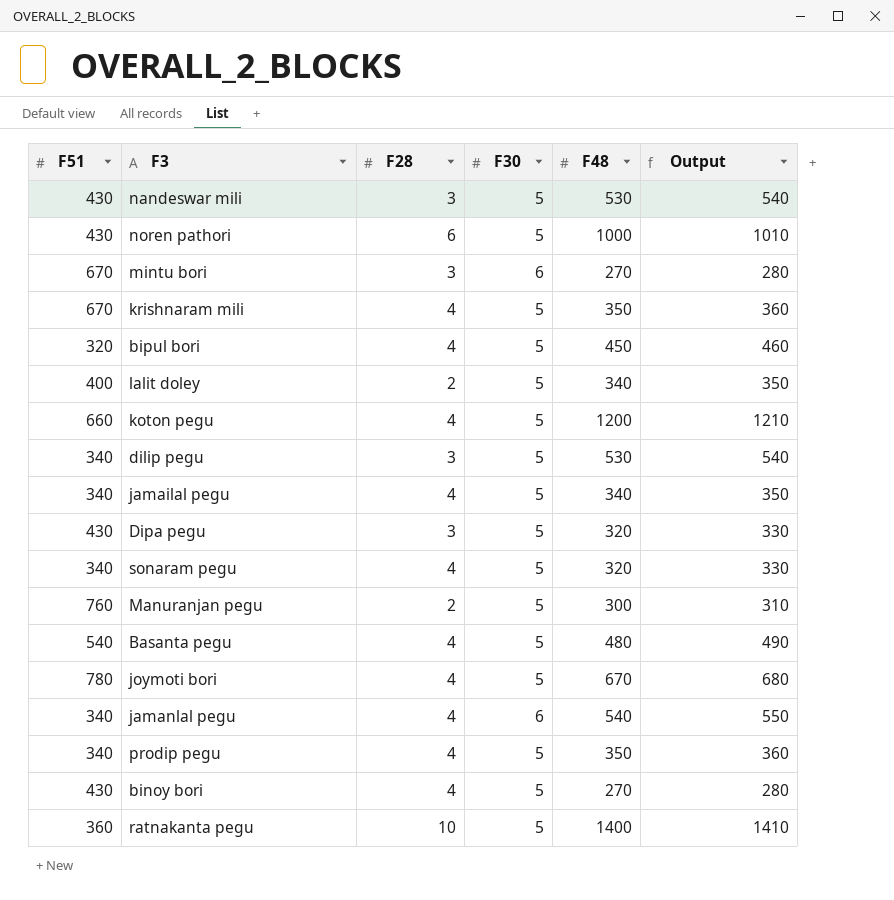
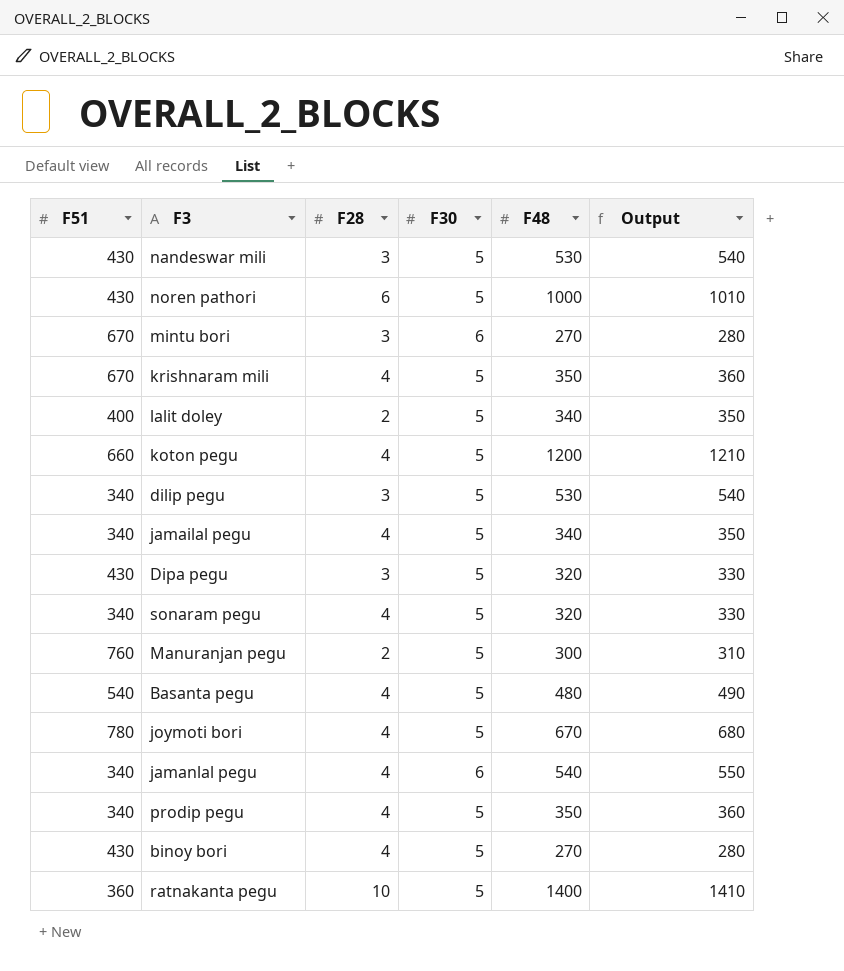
row bipul bori: 320 | 4 | 5 | 450 | 460 -> none

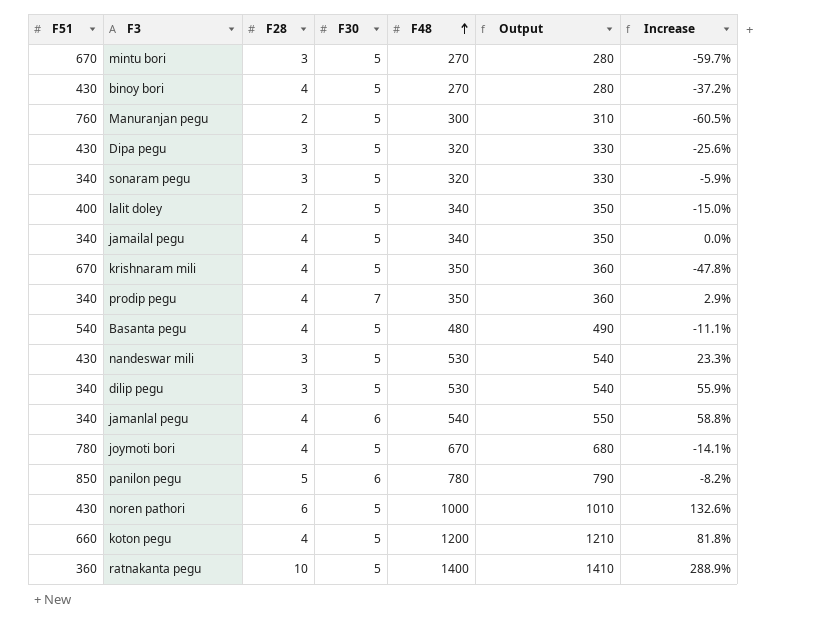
row order: none -> F48 ascending
column Increase | formula: none -> ([F48] - [F51]) / [F51]
mintu bori | F30: 6 -> 5
sonaram pegu | F28: 4 -> 3
prodip pegu | F30: 5 -> 7
row panilon pegu: none -> 850 | 5 | 6 | 780 | 790 | -8.2%

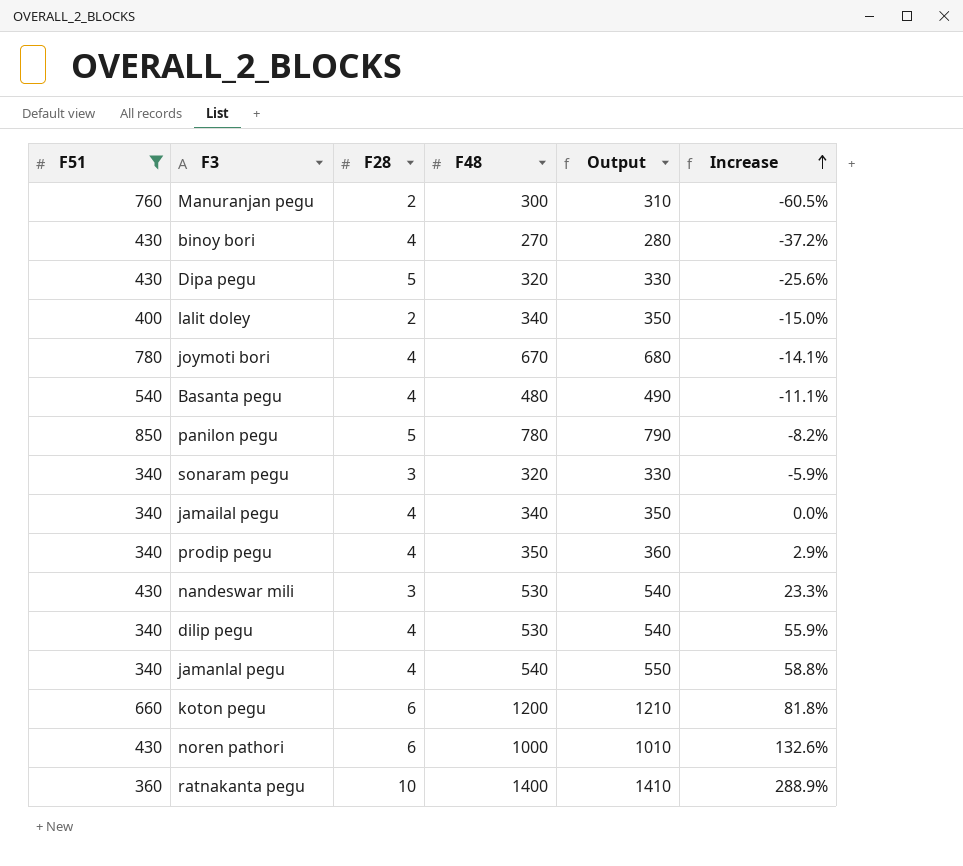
filter: none -> F51 != 670
row order: F48 ascending -> Increase ascending
column F30 | position: 4 -> none
Dipa pegu | F28: 3 -> 5
dilip pegu | F28: 3 -> 4
koton pegu | F28: 4 -> 6

